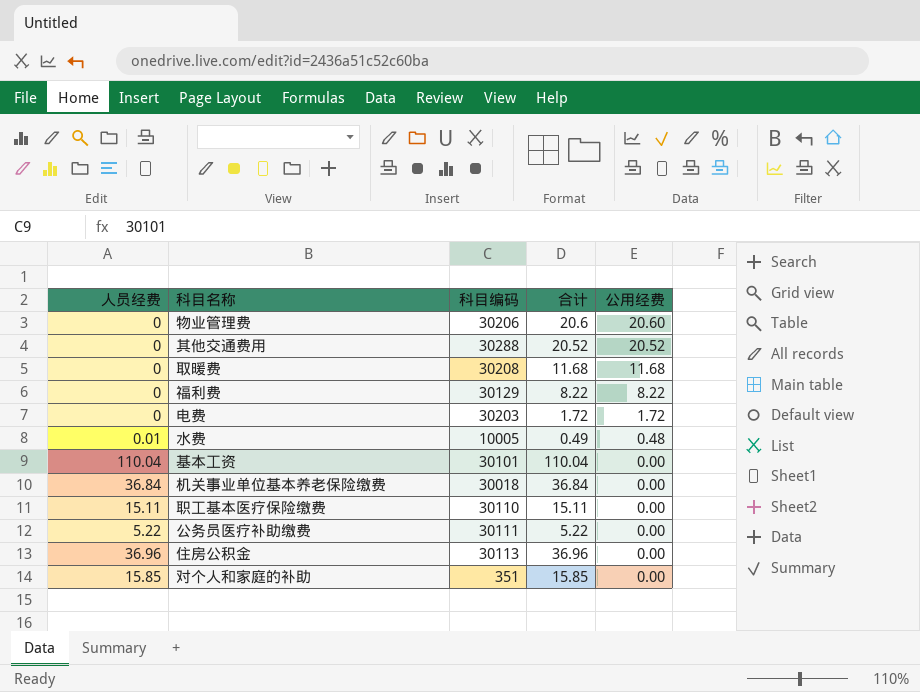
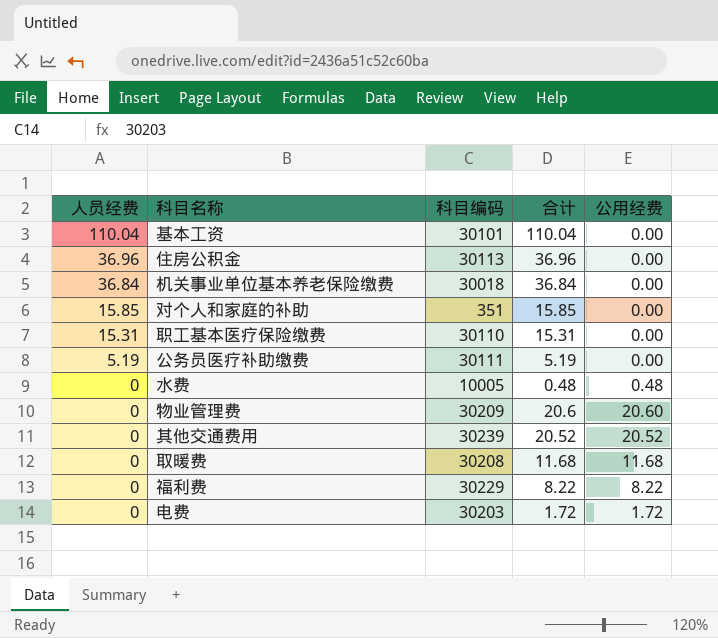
row order: 公用经费 descending -> 人员经费 descending
职工基本医疗保险缴费 | 人员经费: 15.11 -> 15.31
职工基本医疗保险缴费 | 合计: 15.11 -> 15.31
公务员医疗补助缴费 | 人员经费: 5.22 -> 5.19
公务员医疗补助缴费 | 合计: 5.22 -> 5.19
水费 | 人员经费: 0.01 -> 0
水费 | 合计: 0.49 -> 0.48
物业管理费 | 科目编码: 30206 -> 30209
其他交通费用 | 科目编码: 30288 -> 30239
福利费 | 科目编码: 30129 -> 30229

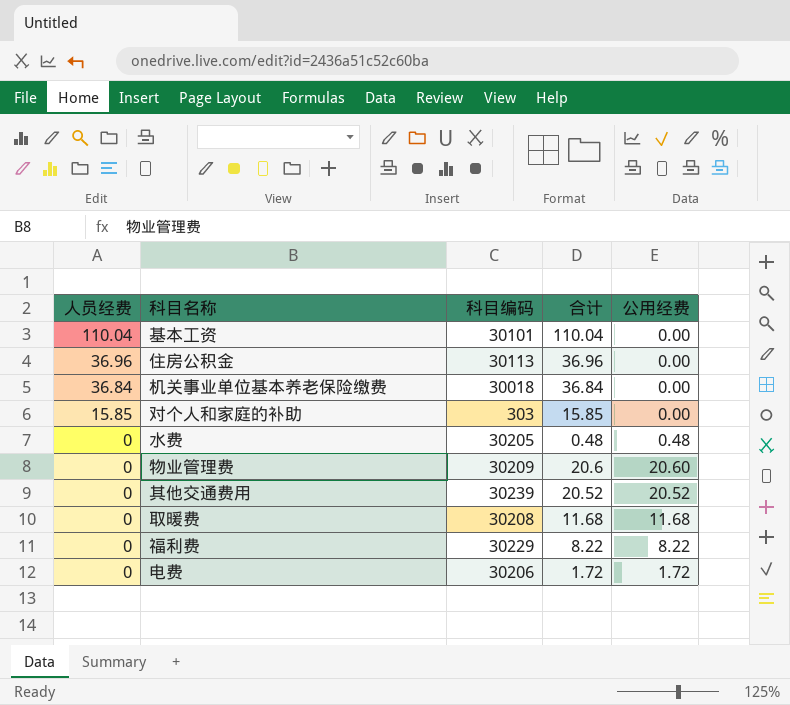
row 职工基本医疗保险缴费: 15.31 | 30110 | 15.31 | 0.00 -> none
row 公务员医疗补助缴费: 5.19 | 30111 | 5.19 | 0.00 -> none
对个人和家庭的补助 | 科目编码: 351 -> 303
水费 | 科目编码: 10005 -> 30205
电费 | 科目编码: 30203 -> 30206

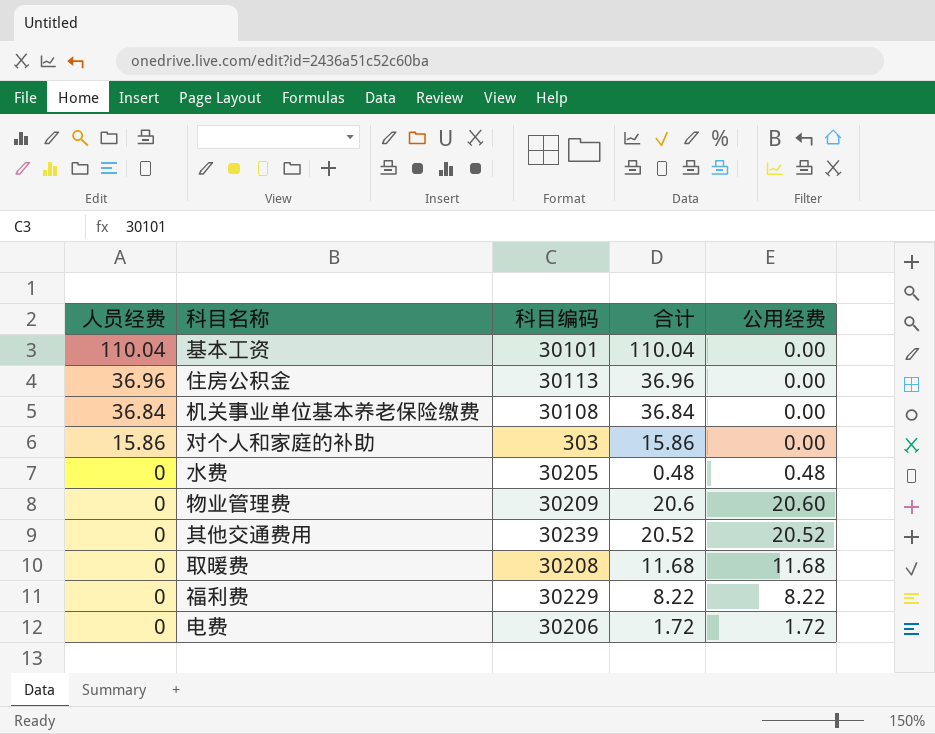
机关事业单位基本养老保险缴费 | 科目编码: 30018 -> 30108
对个人和家庭的补助 | 人员经费: 15.85 -> 15.86
对个人和家庭的补助 | 合计: 15.85 -> 15.86

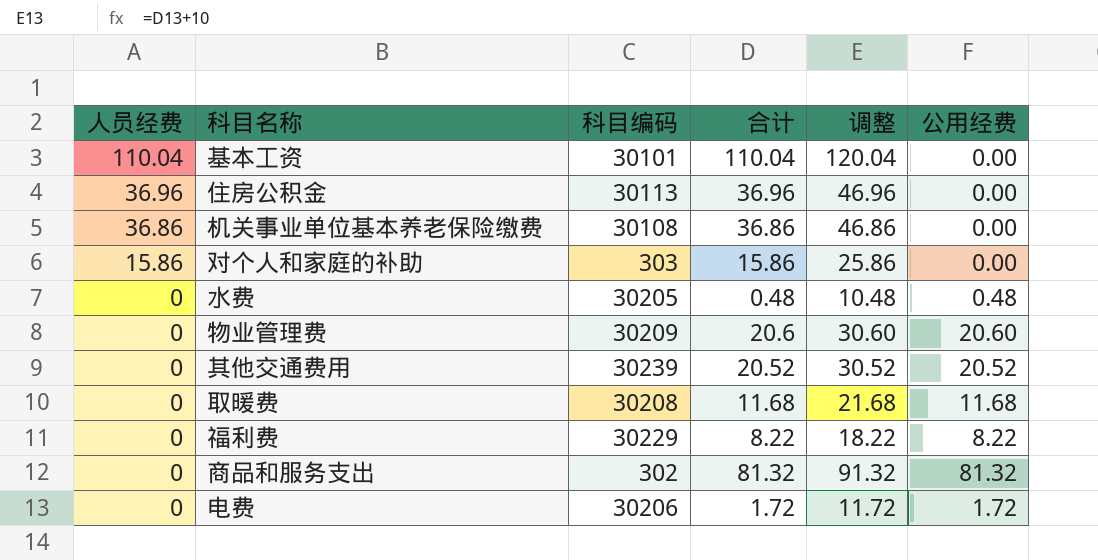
column 调整 | formula: none -> [合计] + 10
机关事业单位基本养老保险缴费 | 人员经费: 36.84 -> 36.86
机关事业单位基本养老保险缴费 | 合计: 36.84 -> 36.86
row 商品和服务支出: none -> 0 | 302 | 81.32 | 91.32 | 81.32

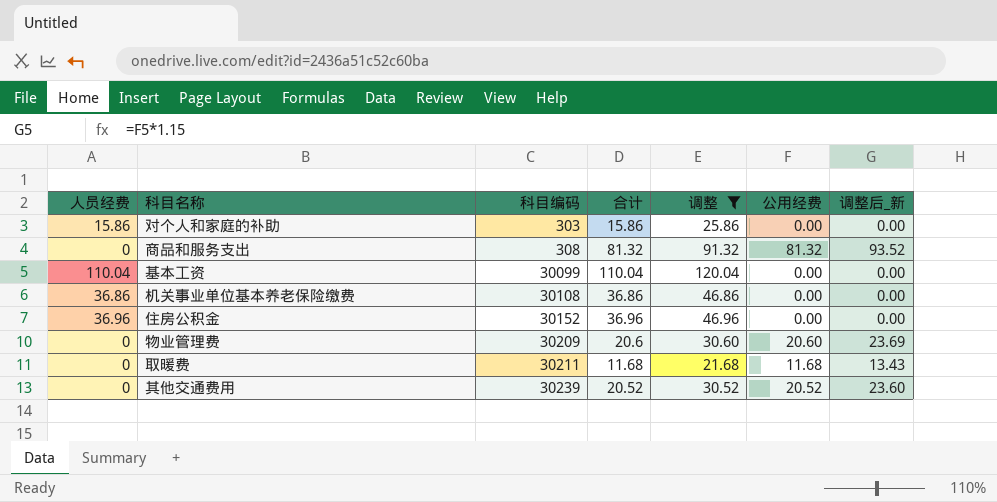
filter: none -> 调整 >= 21.68
row order: 人员经费 descending -> 科目编码 ascending
column 调整后_新 | formula: none -> [公用经费] * 1.15
商品和服务支出 | 科目编码: 302 -> 308
基本工资 | 科目编码: 30101 -> 30099
住房公积金 | 科目编码: 30113 -> 30152
取暖费 | 科目编码: 30208 -> 30211

